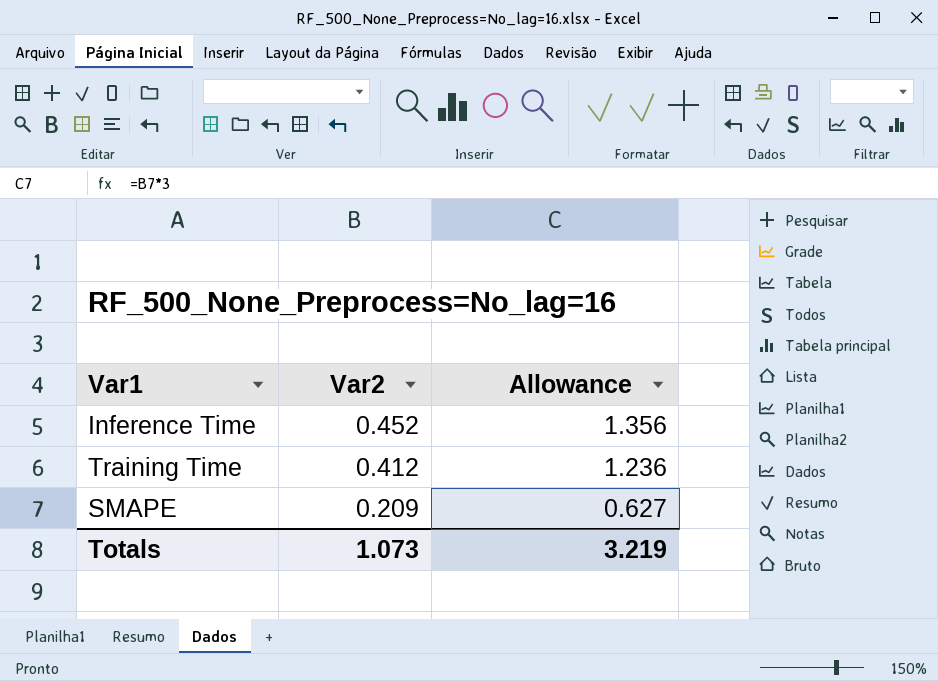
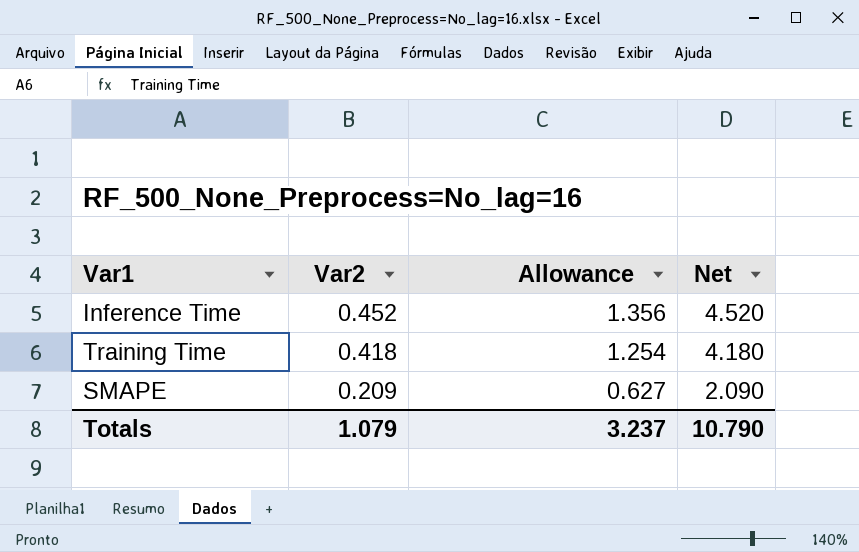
column Net | formula: none -> [Var2] * 10
Training Time | Var2: 0.412 -> 0.418
Training Time | Allowance: 1.236 -> 1.254
Totals | Var2: 1.073 -> 1.079
Totals | Allowance: 3.219 -> 3.237

